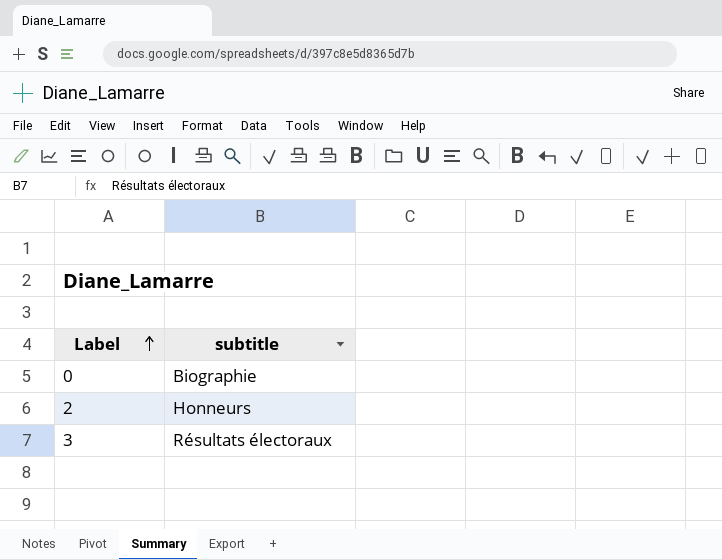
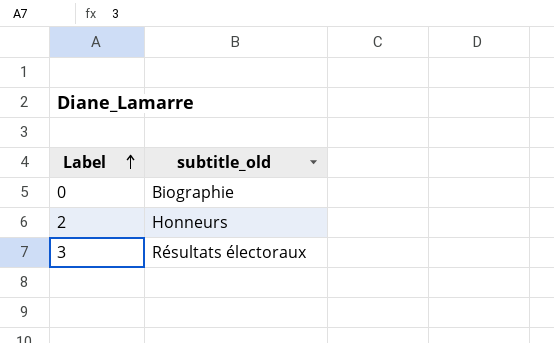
column name: subtitle -> subtitle_old

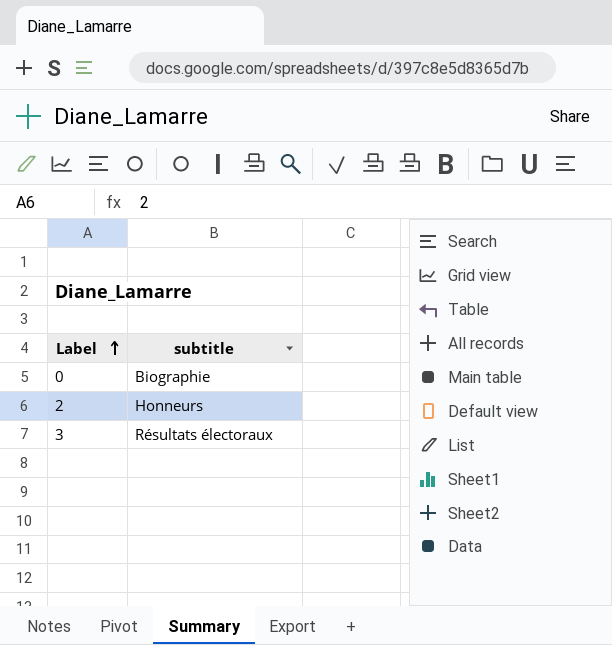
column name: subtitle_old -> subtitle

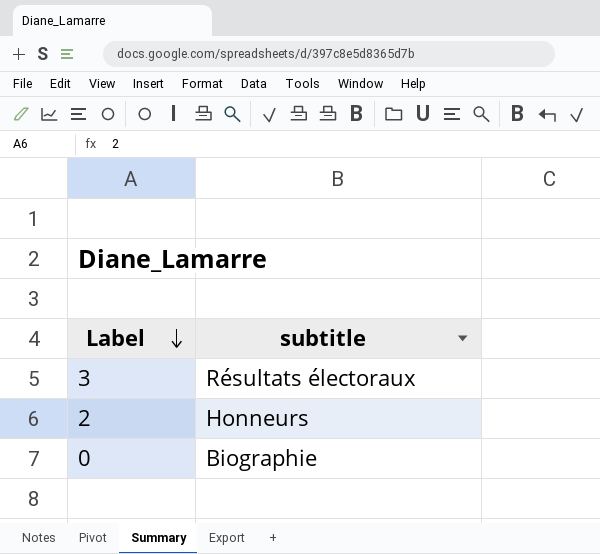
row order: Label ascending -> Label descending

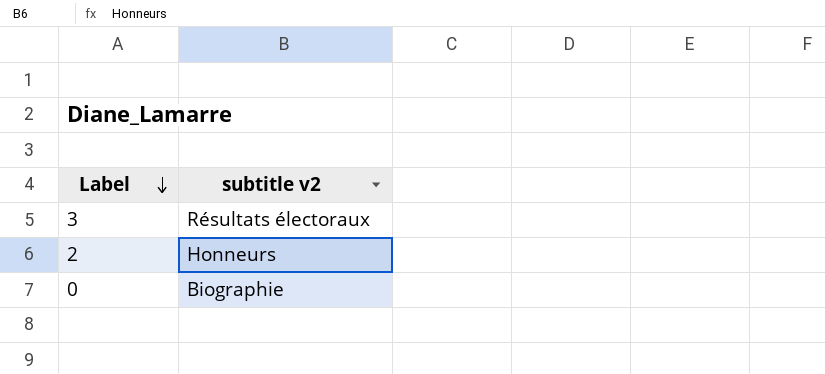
column name: subtitle -> subtitle v2

